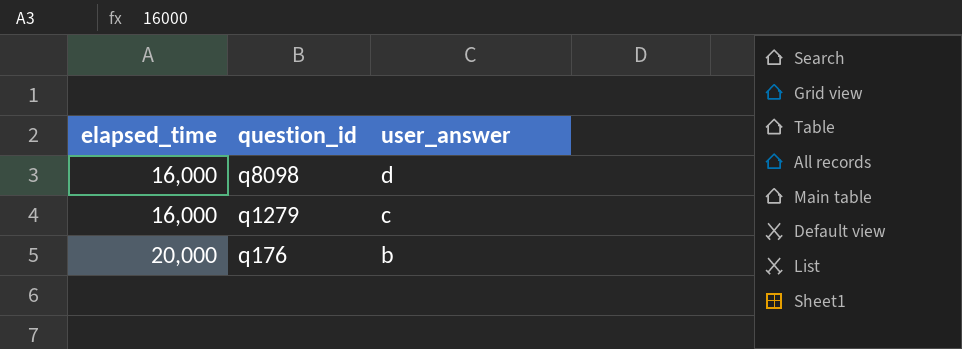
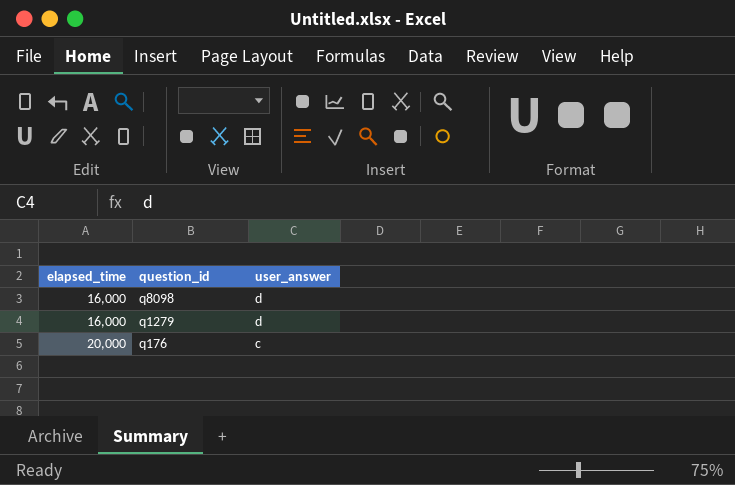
q1279 | user_answer: c -> d
q176 | user_answer: b -> c

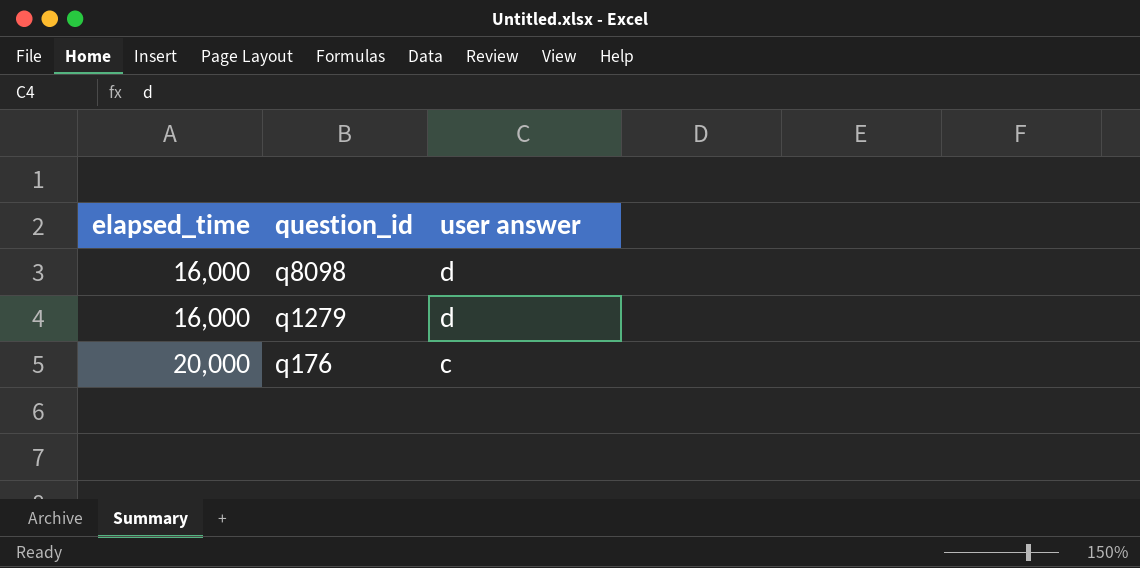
column name: user_answer -> user answer

